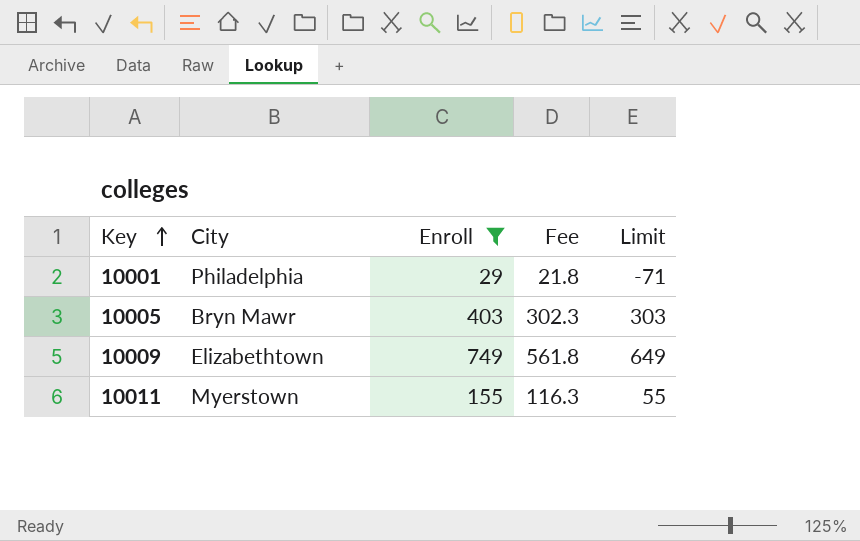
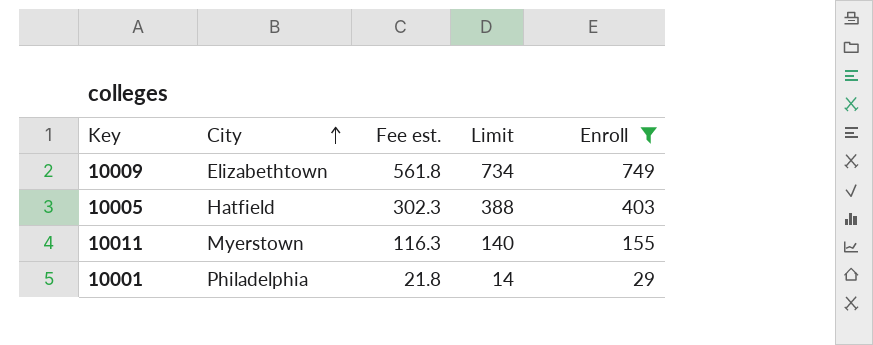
row order: Key ascending -> City ascending
column name: Fee -> Fee est.
column Limit | formula: [Enroll] - 100 -> [Enroll] - 15
column Enroll | position: 3 -> 5
10005 | City: Bryn Mawr -> Hatfield

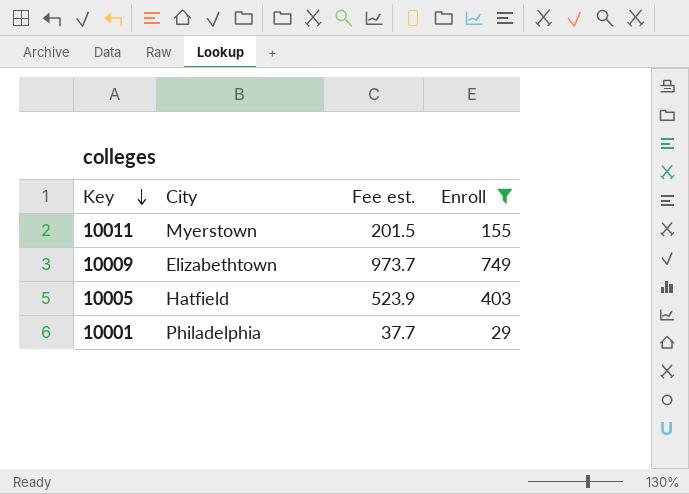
row order: City ascending -> Key descending
column Limit | formula: [Enroll] - 15 -> none
column Fee est. | formula: [Enroll] * 0.75 -> [Enroll] * 1.3

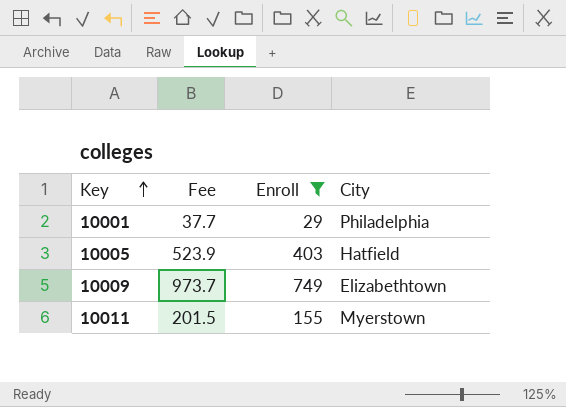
row order: Key descending -> Key ascending
column name: Fee est. -> Fee
column City | position: 2 -> 4

